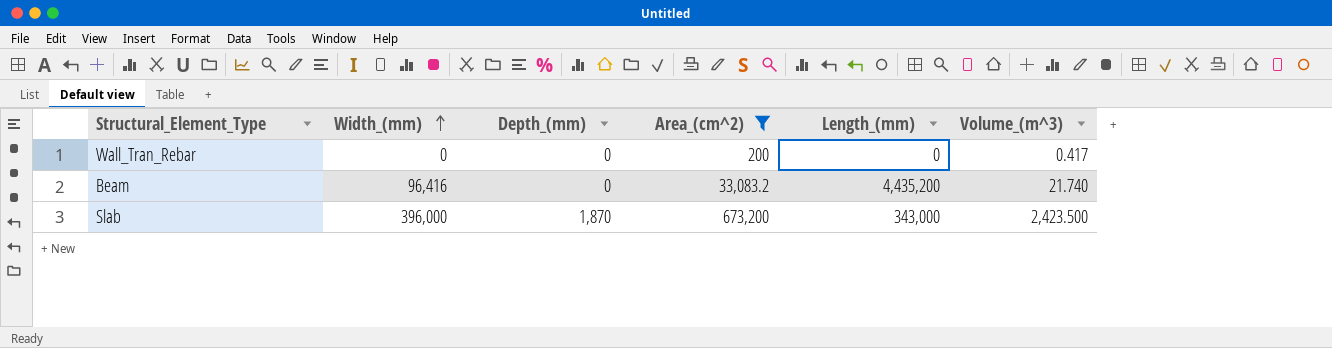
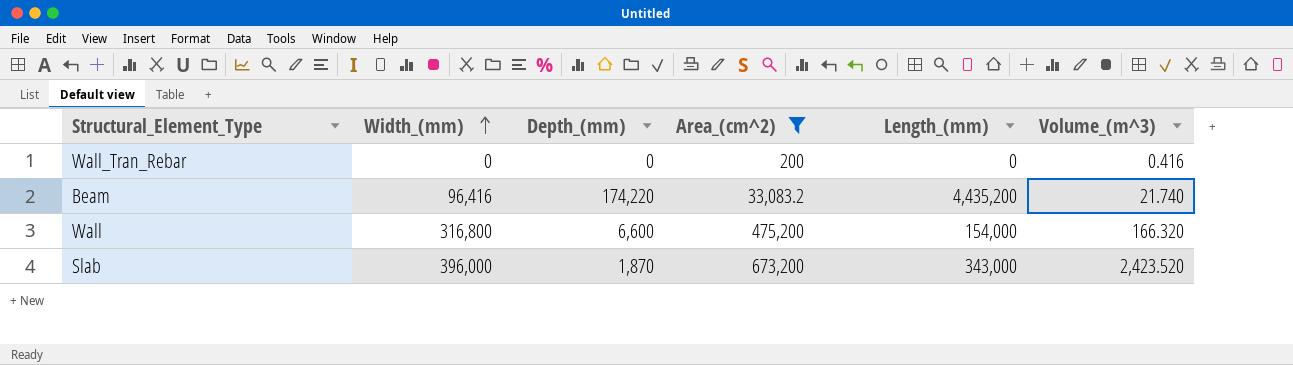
Wall_Tran_Rebar | Volume_(m^3): 0.417 -> 0.416
Beam | Depth_(mm): 0 -> 174,220
row Wall: none -> 316,800 | 6,600 | 475,200 | 154,000 | 166.320
Slab | Volume_(m^3): 2,423.500 -> 2,423.520

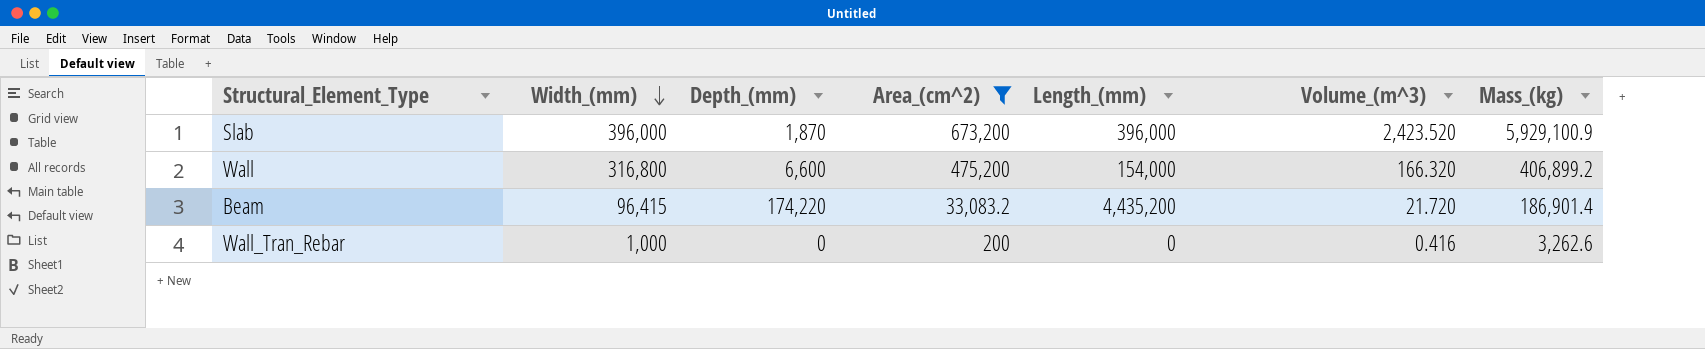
row order: Width_(mm) ascending -> Width_(mm) descending
column Mass_(kg) | position: none -> 7
Slab | Length_(mm): 343,000 -> 396,000
Beam | Width_(mm): 96,416 -> 96,415
Beam | Volume_(m^3): 21.740 -> 21.720
Wall_Tran_Rebar | Width_(mm): 0 -> 1,000

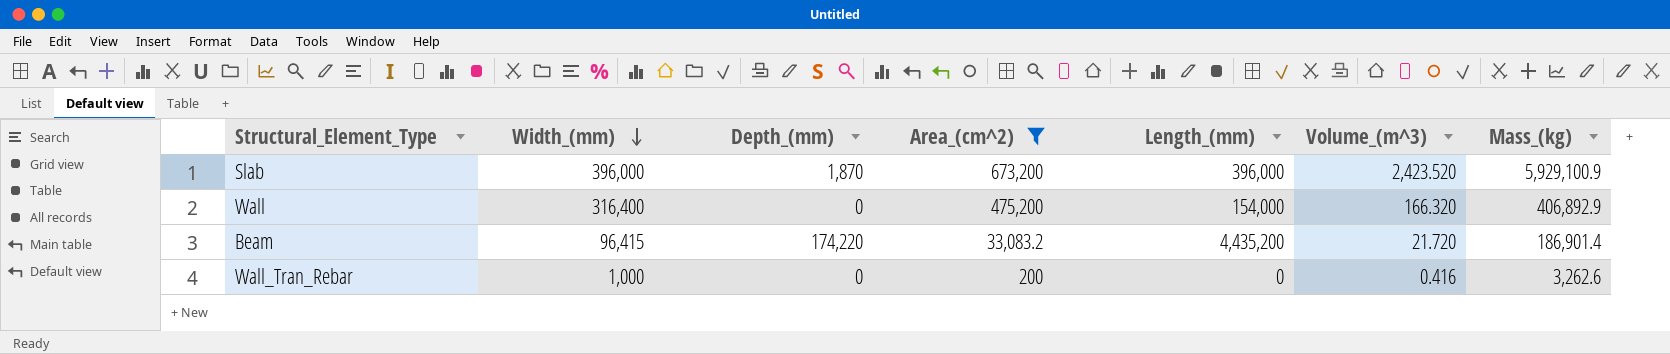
Wall | Width_(mm): 316,800 -> 316,400
Wall | Depth_(mm): 6,600 -> 0
Wall | Mass_(kg): 406,899.2 -> 406,892.9

